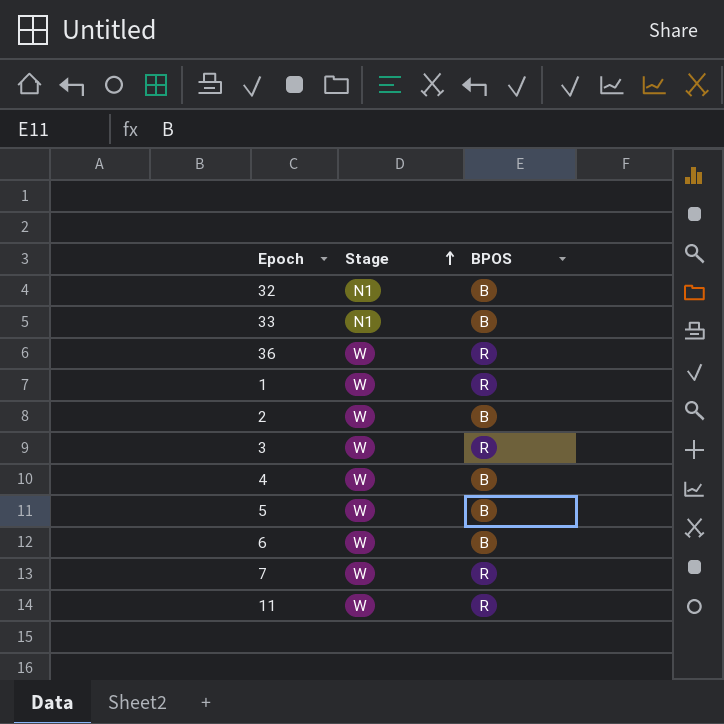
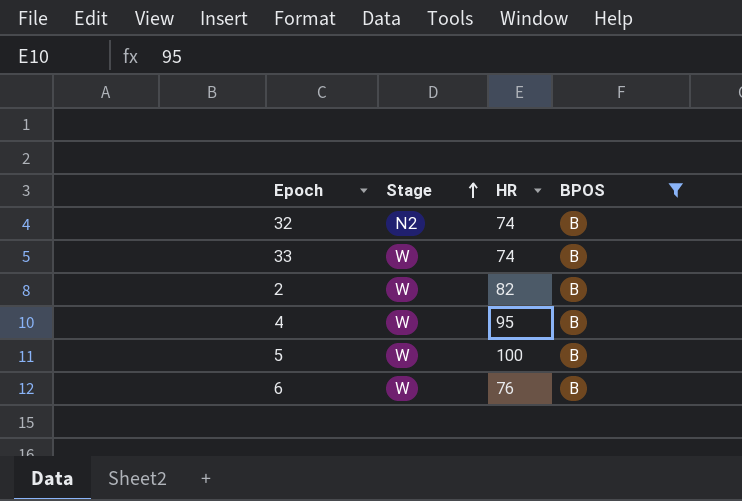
filter: none -> BPOS = B
column HR | position: none -> 3
32 | Stage: N1 -> N2
33 | Stage: N1 -> W

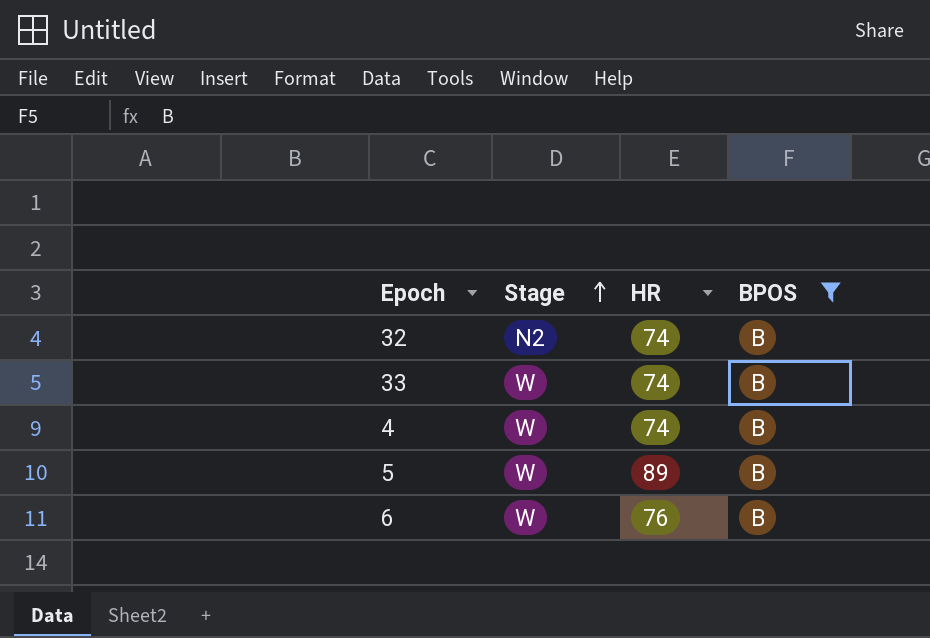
row 2: W | 82 | B -> none
4 | HR: 95 -> 74
5 | HR: 100 -> 89

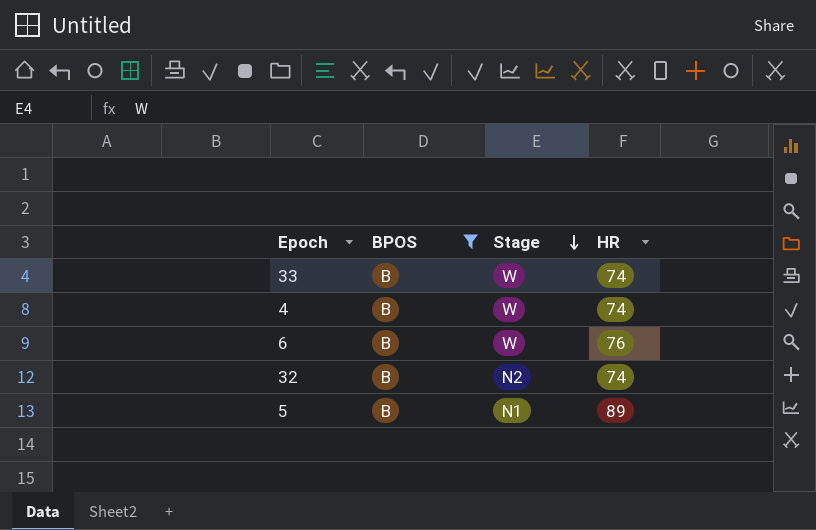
row order: Stage ascending -> Stage descending
column BPOS | position: 4 -> 2
5 | Stage: W -> N1

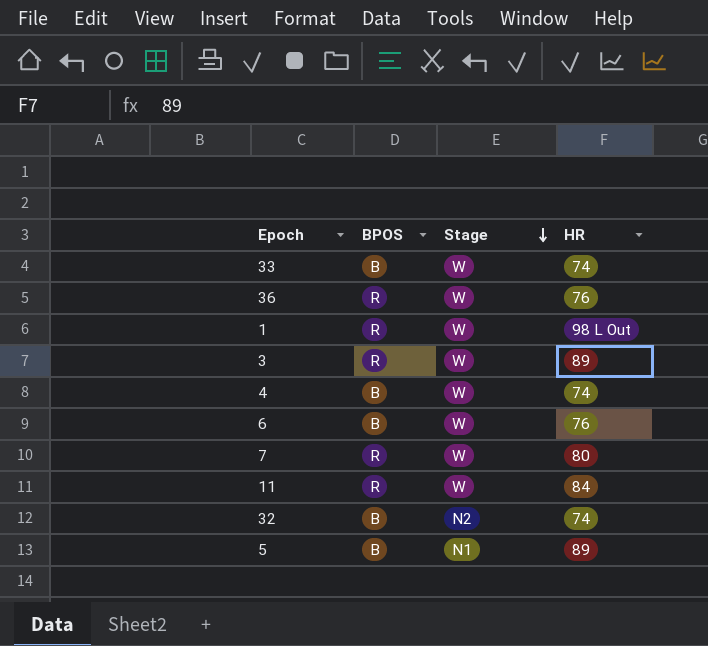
filter: BPOS = B -> none

